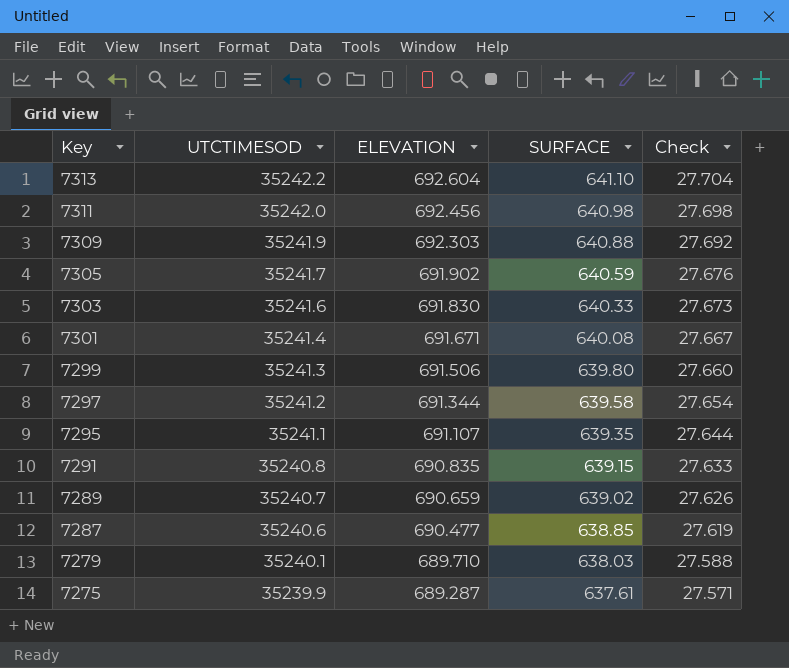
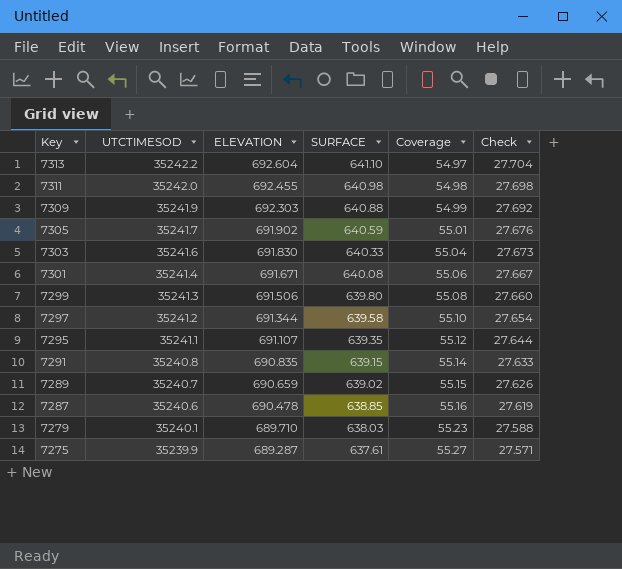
column Coverage | formula: none -> [UTCTIMESOD] / [SURFACE]
7311 | ELEVATION: 692.456 -> 692.455
7287 | ELEVATION: 690.477 -> 690.478

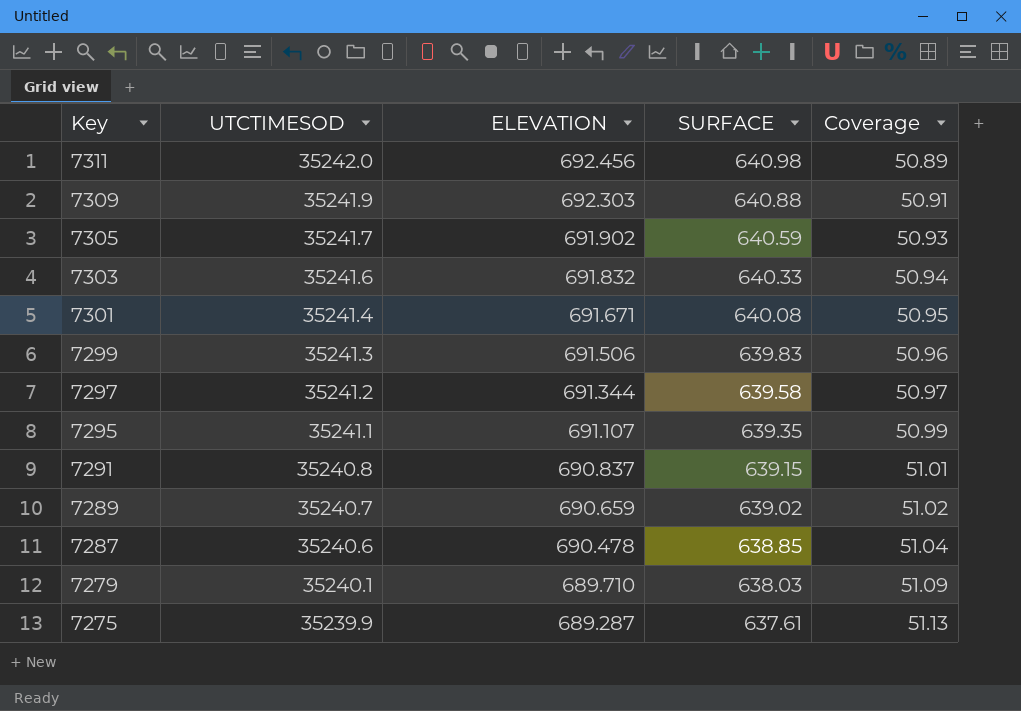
column Check | formula: [ELEVATION] * 0.04 -> none
column Coverage | formula: [UTCTIMESOD] / [SURFACE] -> [UTCTIMESOD] / [ELEVATION]
row 7313: 35242.2 | 692.604 | 641.10 | 54.97 | 27.704 -> none
7311 | ELEVATION: 692.455 -> 692.456
7303 | ELEVATION: 691.830 -> 691.832
7299 | SURFACE: 639.80 -> 639.83
7291 | ELEVATION: 690.835 -> 690.837

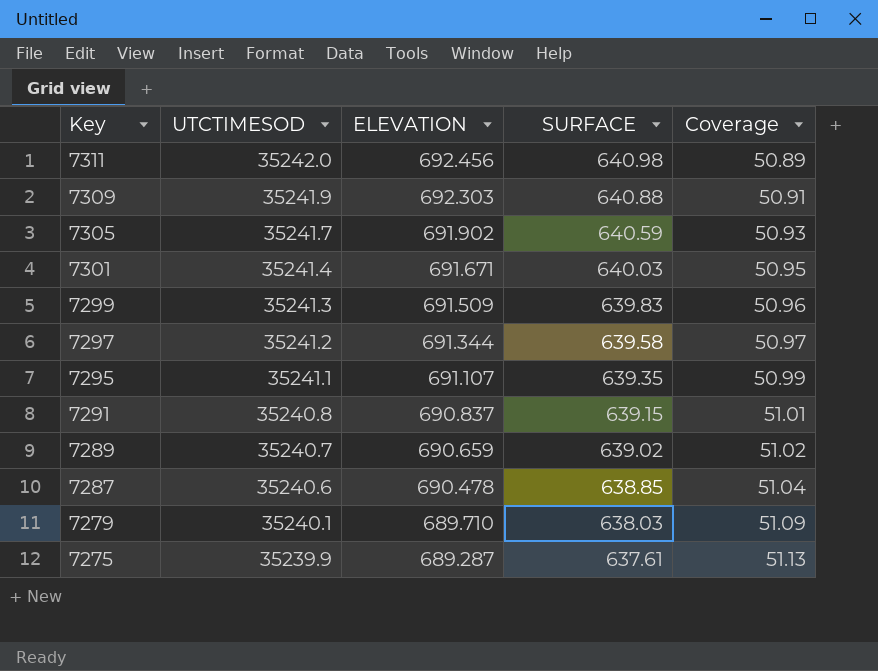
row 7303: 35241.6 | 691.832 | 640.33 | 50.94 -> none
7301 | SURFACE: 640.08 -> 640.03
7299 | ELEVATION: 691.506 -> 691.509

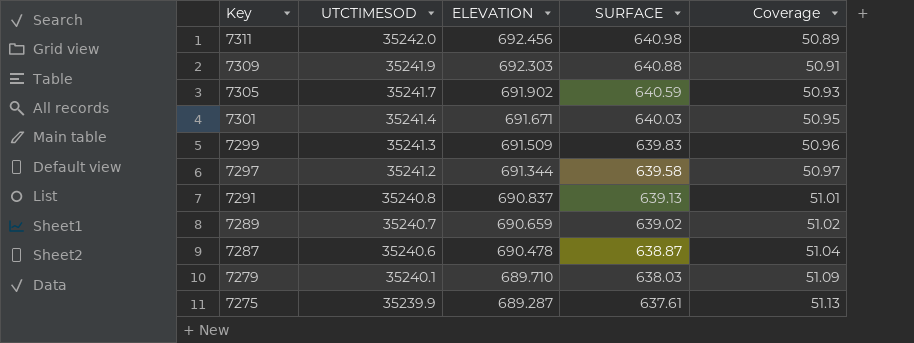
row 7295: 35241.1 | 691.107 | 639.35 | 50.99 -> none
7291 | SURFACE: 639.15 -> 639.13
7287 | SURFACE: 638.85 -> 638.87

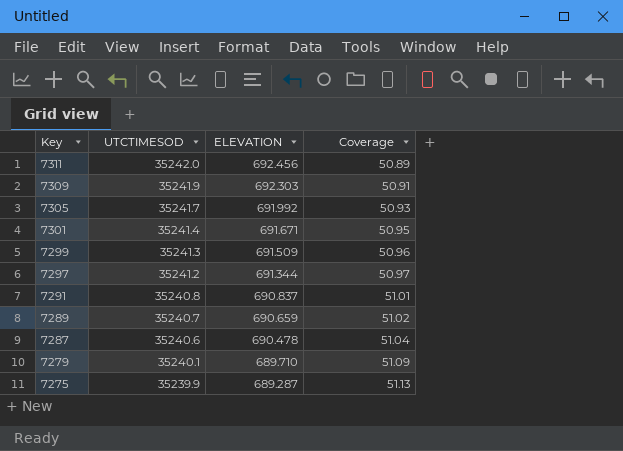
column SURFACE | position: 4 -> none
7305 | ELEVATION: 691.902 -> 691.992

